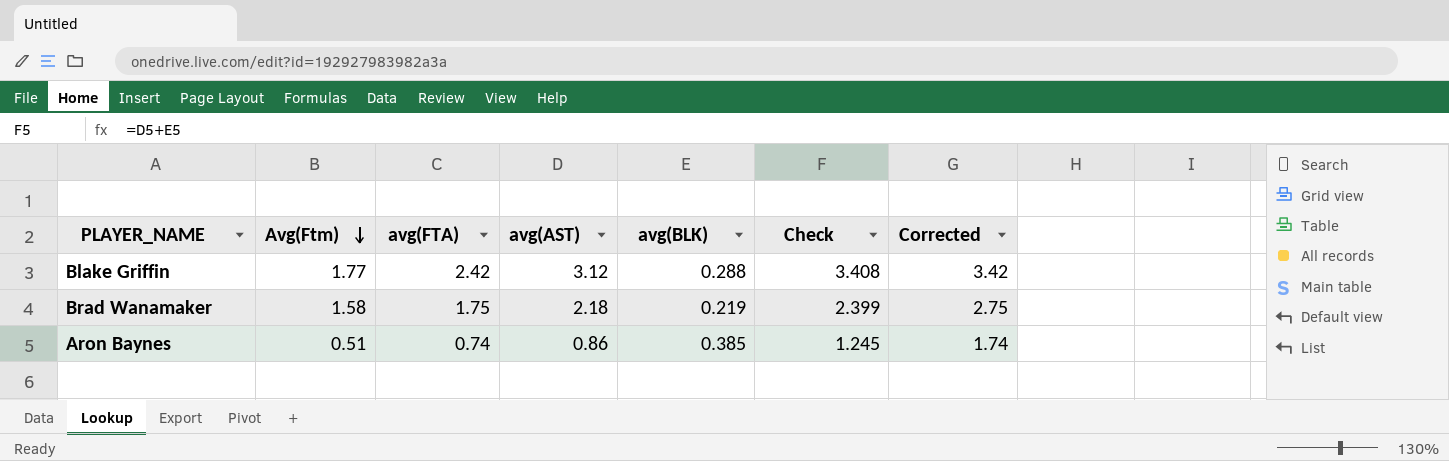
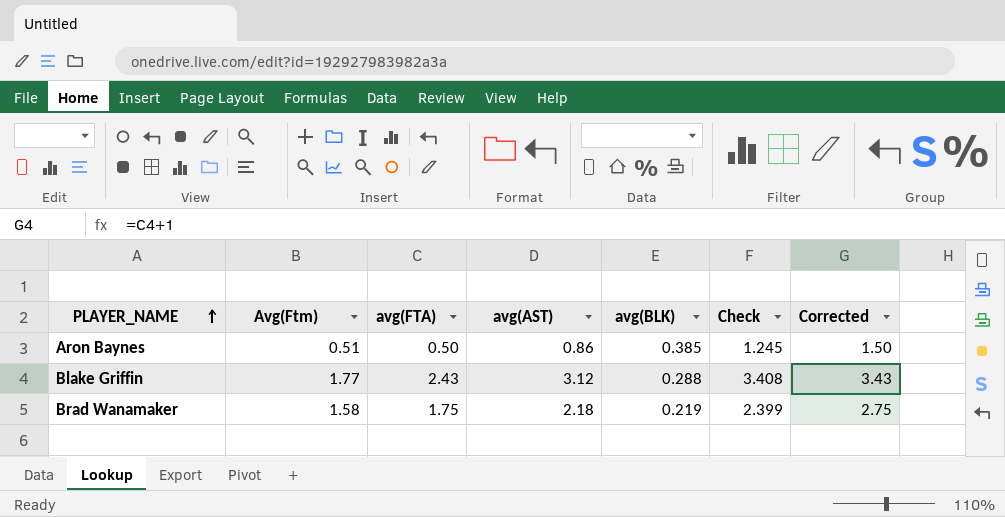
row order: Avg(Ftm) descending -> PLAYER_NAME ascending
Aron Baynes | avg(FTA): 0.74 -> 0.50
Aron Baynes | Corrected: 1.74 -> 1.50
Blake Griffin | avg(FTA): 2.42 -> 2.43
Blake Griffin | Corrected: 3.42 -> 3.43

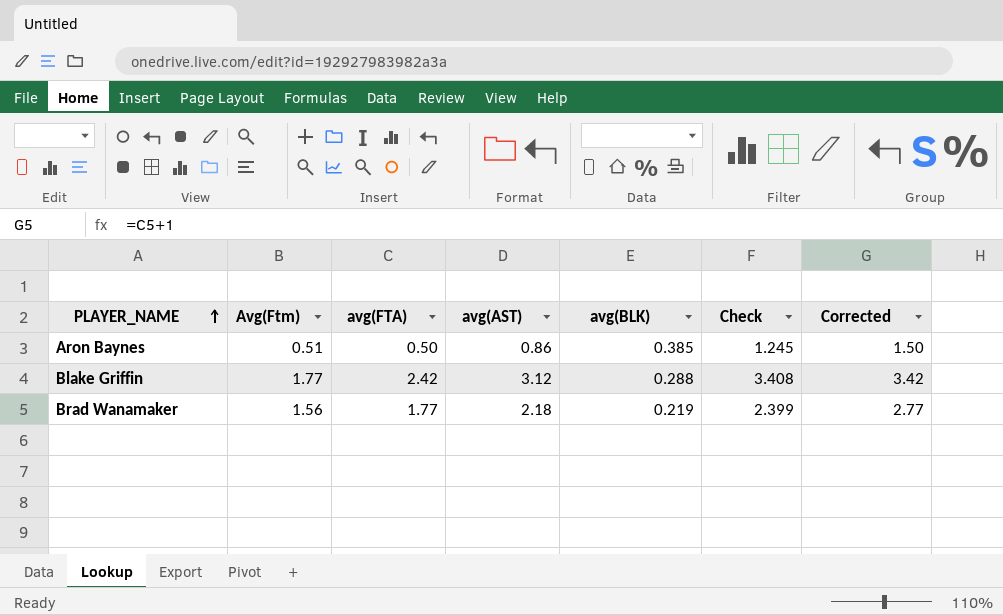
Blake Griffin | avg(FTA): 2.43 -> 2.42
Blake Griffin | Corrected: 3.43 -> 3.42
Brad Wanamaker | Avg(Ftm): 1.58 -> 1.56
Brad Wanamaker | avg(FTA): 1.75 -> 1.77
Brad Wanamaker | Corrected: 2.75 -> 2.77

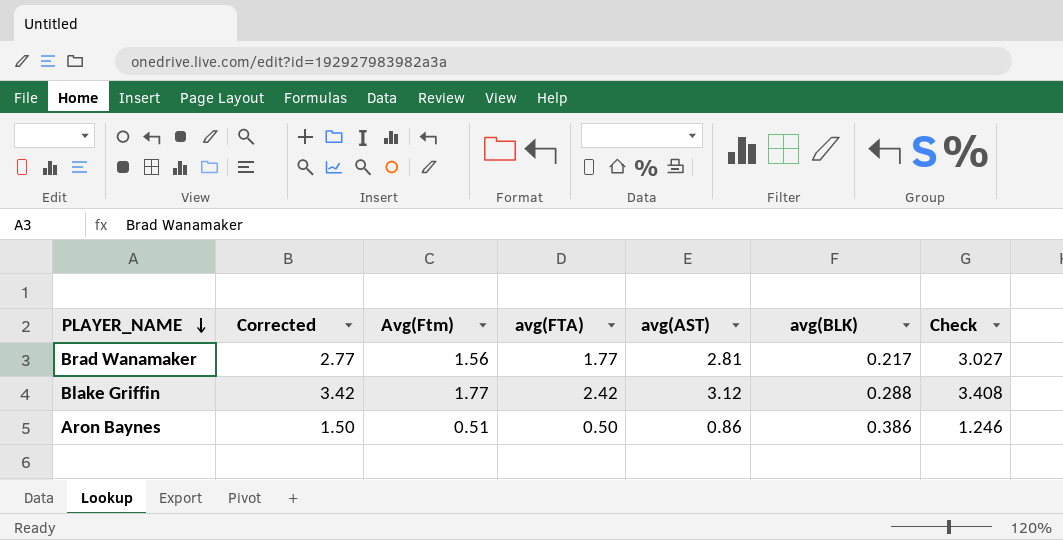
row order: PLAYER_NAME ascending -> PLAYER_NAME descending
column Corrected | position: 7 -> 2
Brad Wanamaker | avg(AST): 2.18 -> 2.81
Brad Wanamaker | avg(BLK): 0.219 -> 0.217
Brad Wanamaker | Check: 2.399 -> 3.027
Aron Baynes | avg(BLK): 0.385 -> 0.386
Aron Baynes | Check: 1.245 -> 1.246

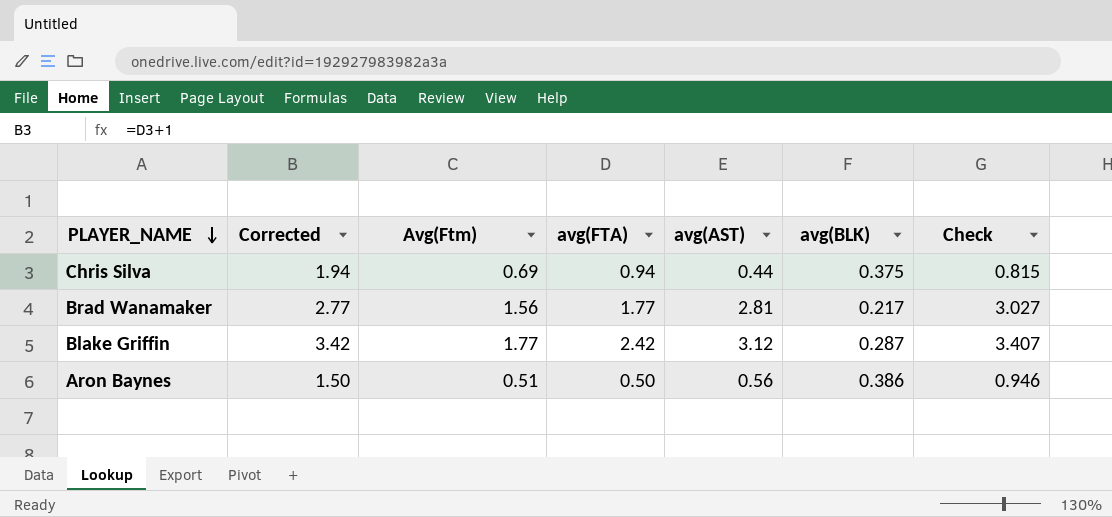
row Chris Silva: none -> 1.94 | 0.69 | 0.94 | 0.44 | 0.375 | 0.815
Blake Griffin | avg(BLK): 0.288 -> 0.287
Blake Griffin | Check: 3.408 -> 3.407
Aron Baynes | avg(AST): 0.86 -> 0.56
Aron Baynes | Check: 1.246 -> 0.946

